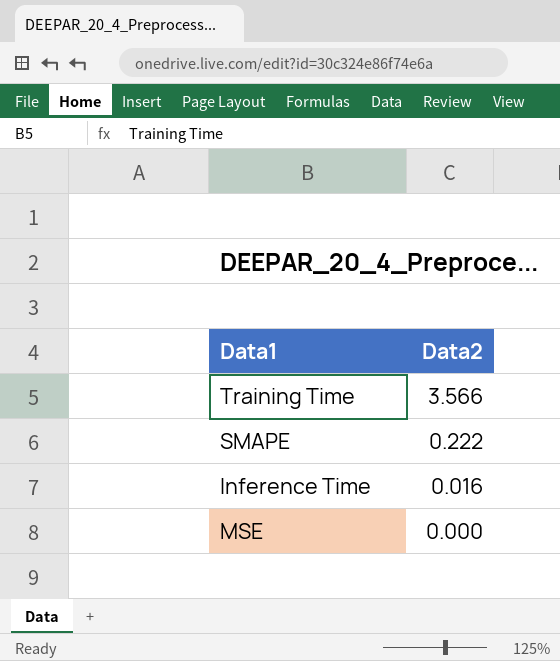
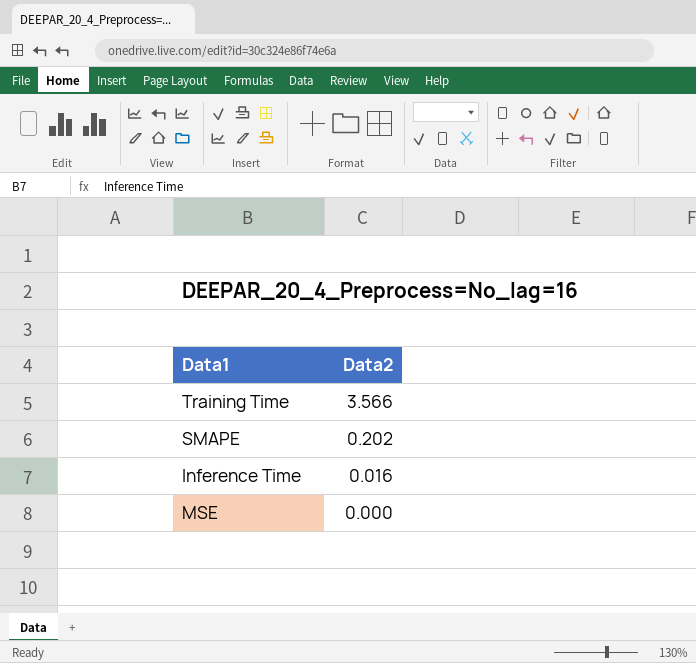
SMAPE | Data2: 0.222 -> 0.202

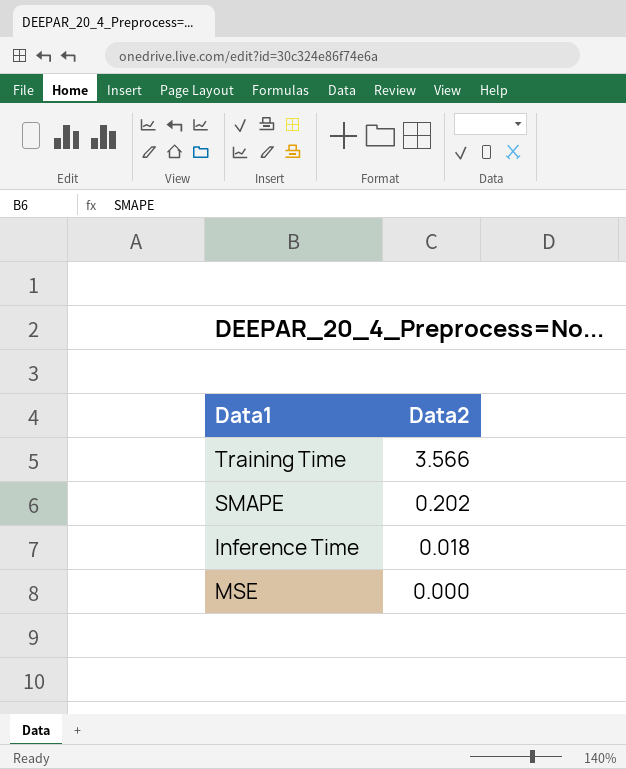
Inference Time | Data2: 0.016 -> 0.018

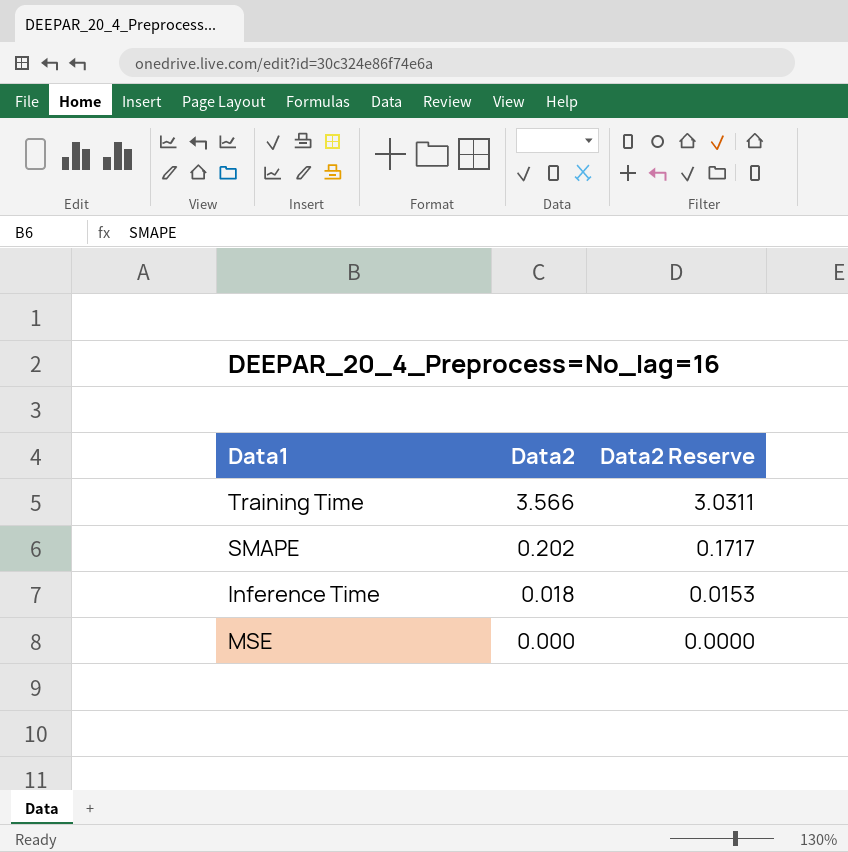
column Data2 Reserve | formula: none -> [Data2] * 0.85

